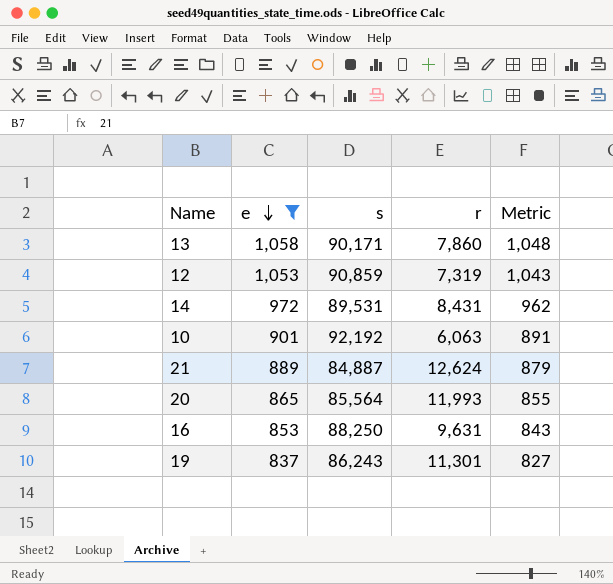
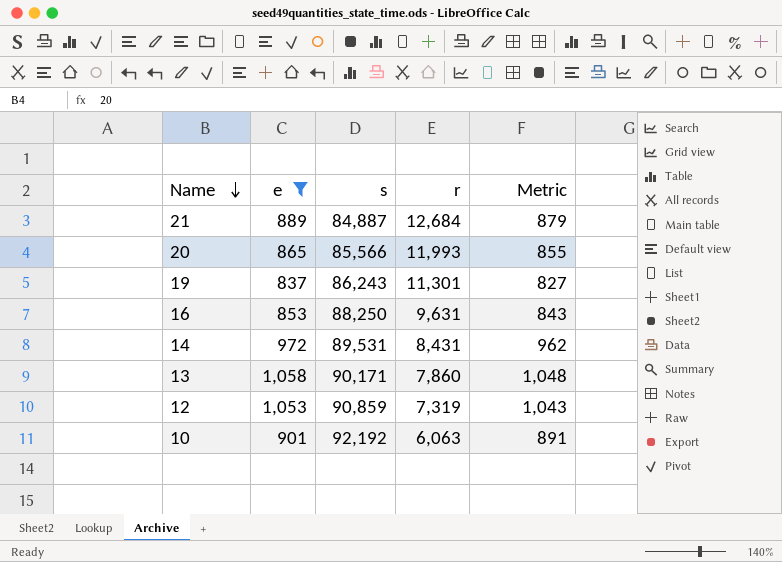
row order: e descending -> Name descending
21 | r: 12,624 -> 12,684
20 | s: 85,564 -> 85,566

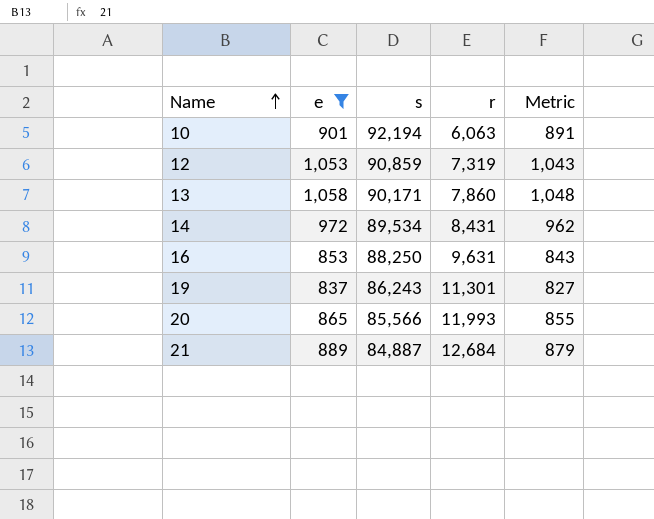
row order: Name descending -> Name ascending
10 | s: 92,192 -> 92,194
14 | s: 89,531 -> 89,534

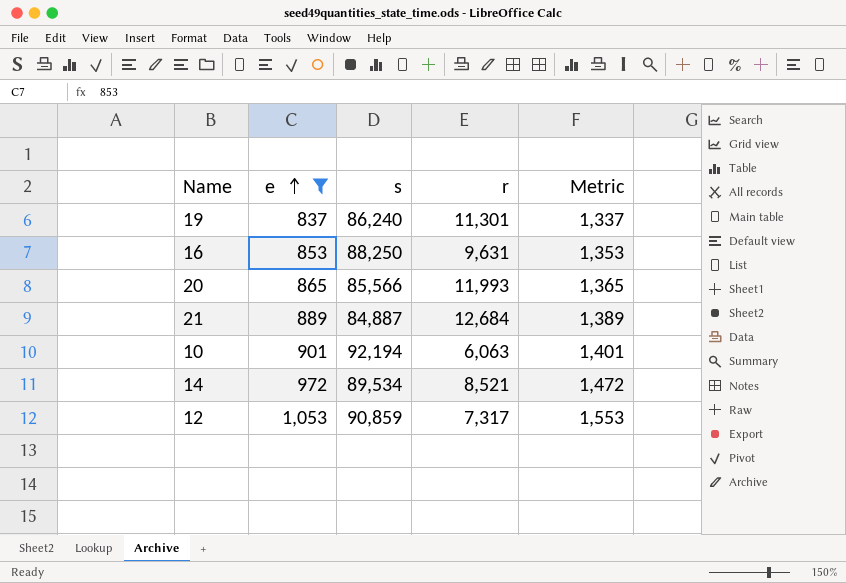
row order: Name ascending -> e ascending
column Metric | formula: [e] - 10 -> [e] + 500
row 13: 1,058 | 90,171 | 7,860 | 1,048 -> none
19 | s: 86,243 -> 86,240
14 | r: 8,431 -> 8,521
12 | r: 7,319 -> 7,317

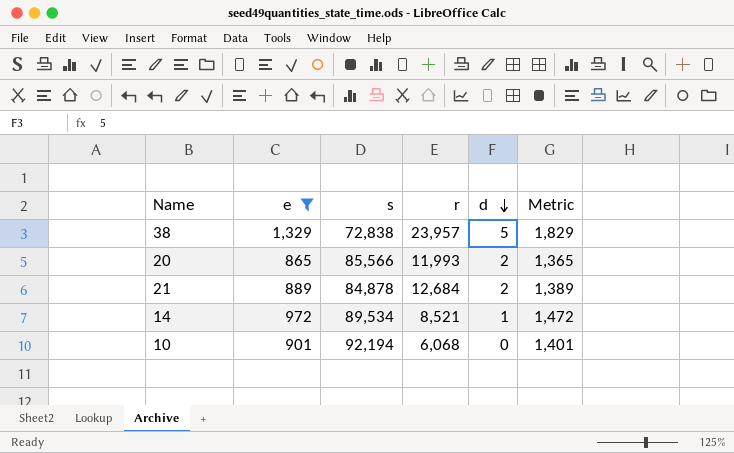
row order: e ascending -> d descending
column d | position: none -> 5
row 19: 837 | 86,240 | 11,301 | 1,337 -> none
row 16: 853 | 88,250 | 9,631 | 1,353 -> none
row 12: 1,053 | 90,859 | 7,317 | 1,553 -> none
row 38: none -> 1,329 | 72,838 | 23,957 | 5 | 1,829
21 | s: 84,887 -> 84,878
10 | r: 6,063 -> 6,068

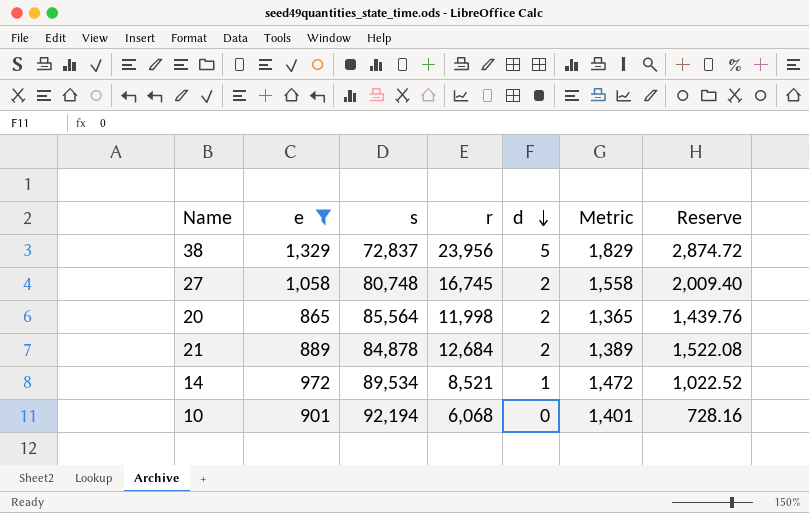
column Reserve | formula: none -> [r] * 0.12
38 | s: 72,838 -> 72,837
38 | r: 23,957 -> 23,956
row 27: none -> 1,058 | 80,748 | 16,745 | 2 | 1,558 | 2,009.40
20 | s: 85,566 -> 85,564
20 | r: 11,993 -> 11,998

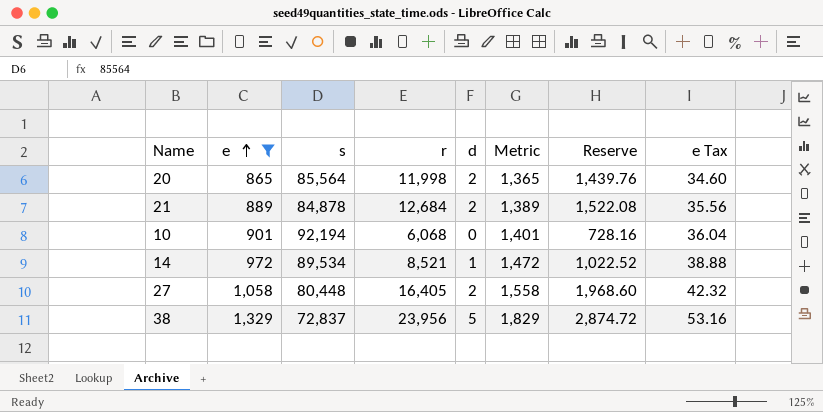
row order: d descending -> e ascending
column e Tax | formula: none -> [e] * 0.04
27 | s: 80,748 -> 80,448
27 | r: 16,745 -> 16,405
27 | Reserve: 2,009.40 -> 1,968.60

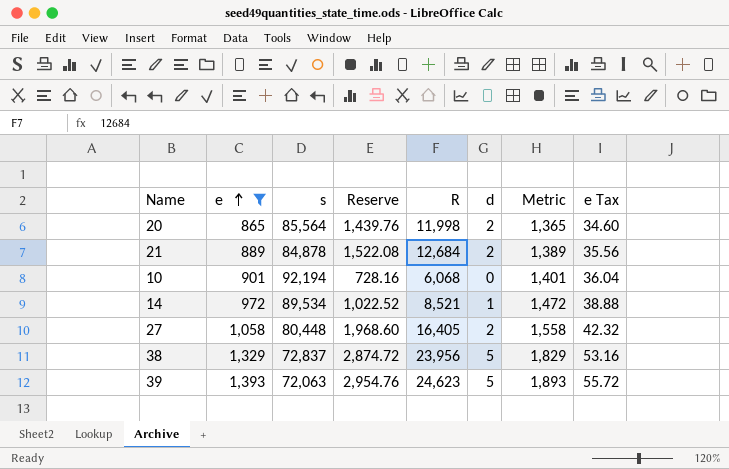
column Reserve | position: 7 -> 4
column name: r -> R
row 39: none -> 1,393 | 72,063 | 2,954.76 | 24,623 | 5 | 1,893 | 55.72

